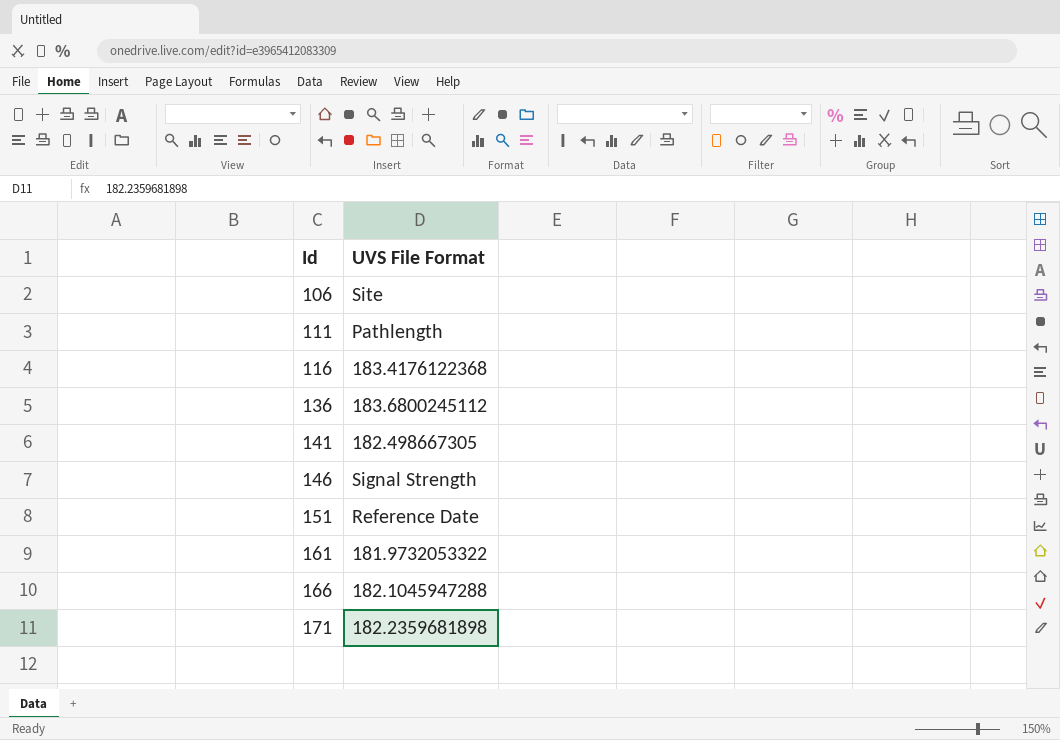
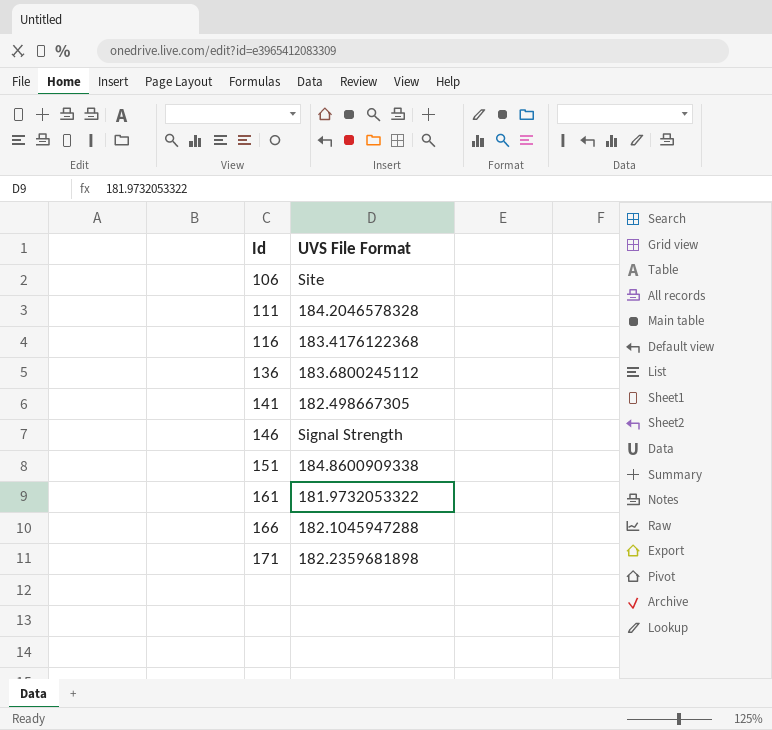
111 | UVS File Format: Pathlength -> 184.2046578328
151 | UVS File Format: Reference Date -> 184.8600909338

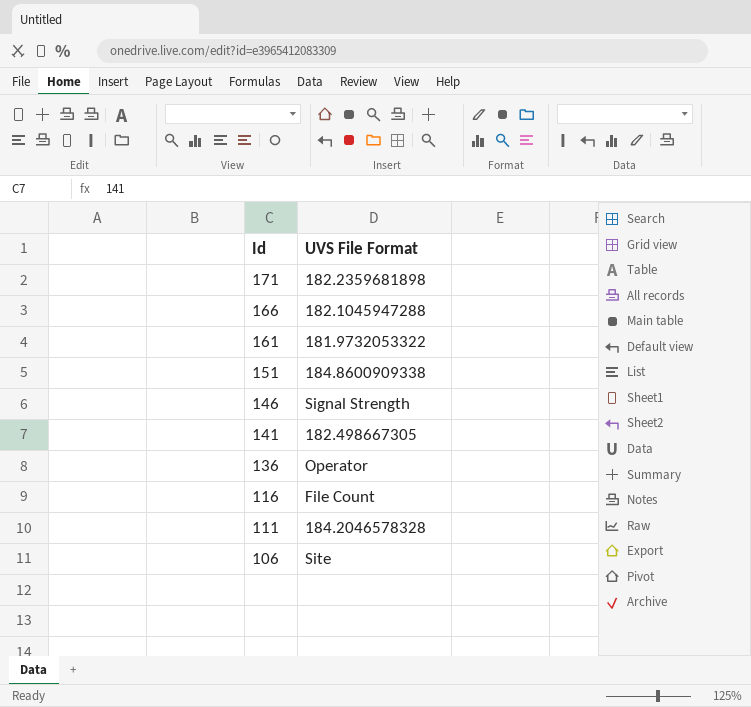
row order: Id ascending -> Id descending
136 | UVS File Format: 183.6800245112 -> Operator
116 | UVS File Format: 183.4176122368 -> File Count

